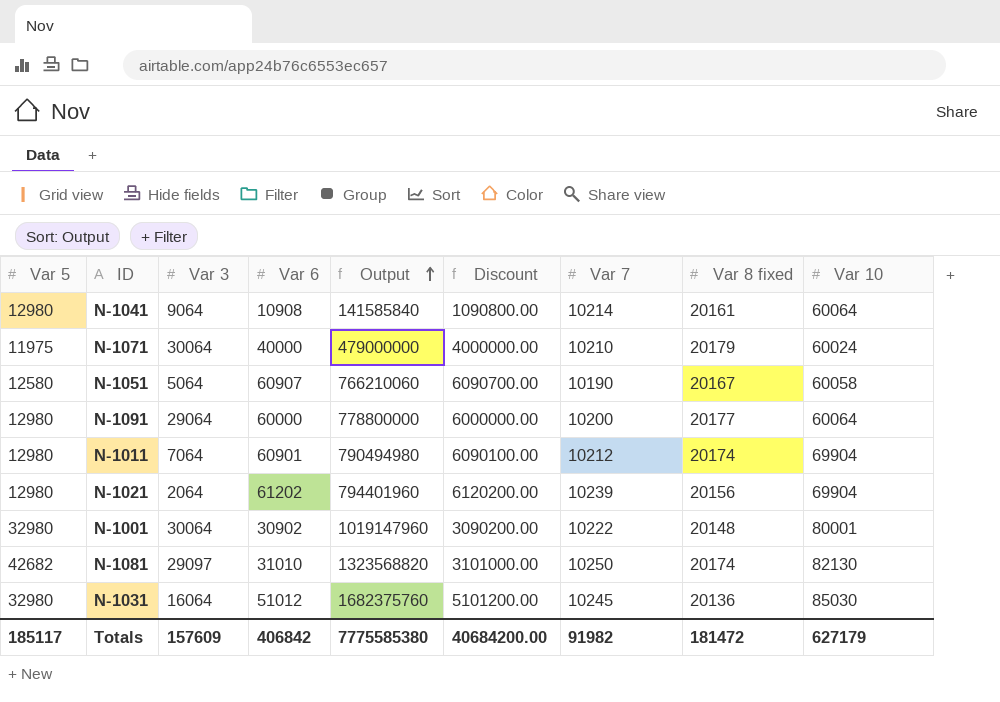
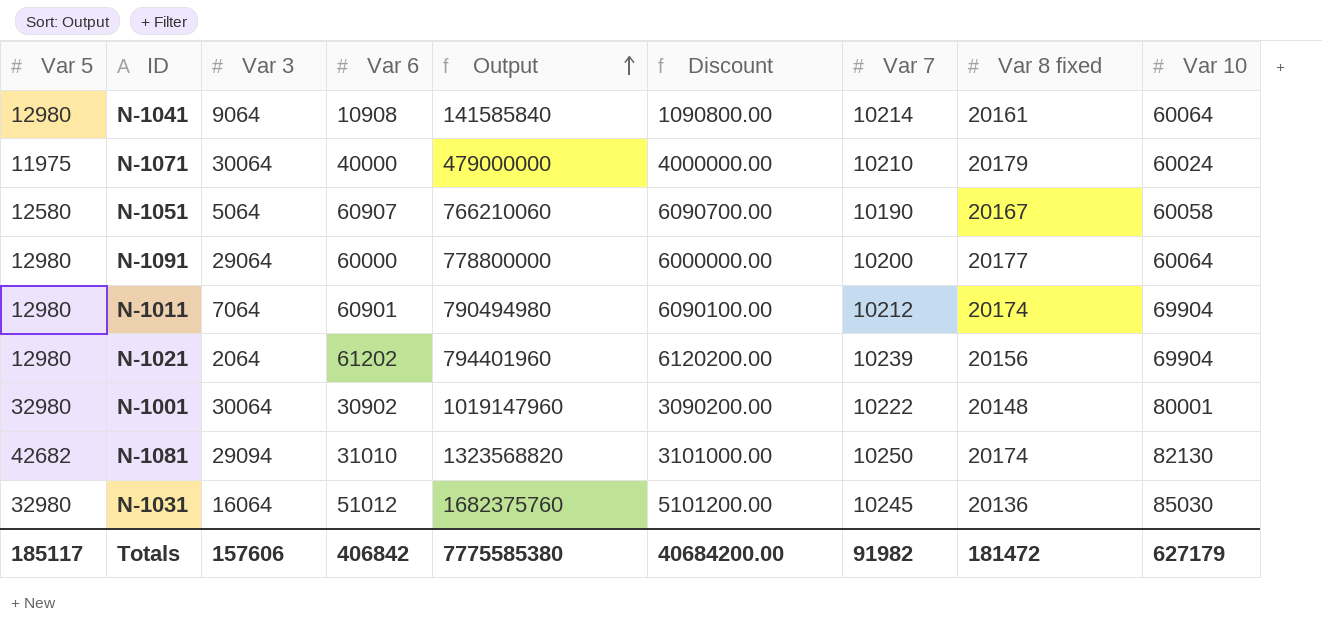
N-1081 | Var 3: 29097 -> 29094
Totals | Var 3: 157609 -> 157606

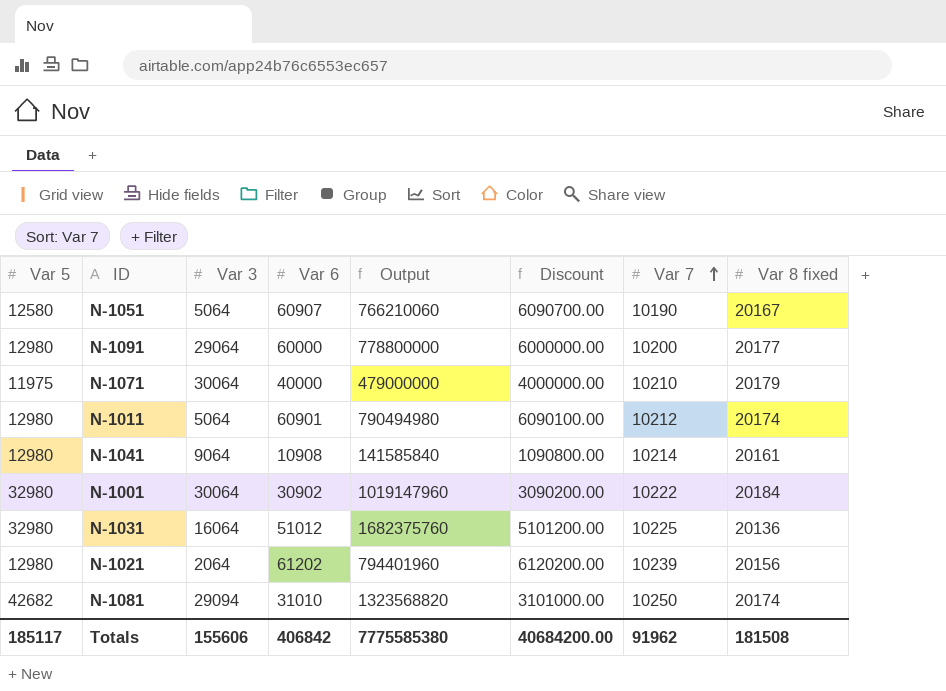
row order: Output ascending -> Var 7 ascending
column Var 10 | position: 9 -> none
N-1011 | Var 3: 7064 -> 5064
N-1001 | Var 8 fixed: 20148 -> 20184
N-1031 | Var 7: 10245 -> 10225
Totals | Var 3: 157606 -> 155606
Totals | Var 7: 91982 -> 91962
Totals | Var 8 fixed: 181472 -> 181508

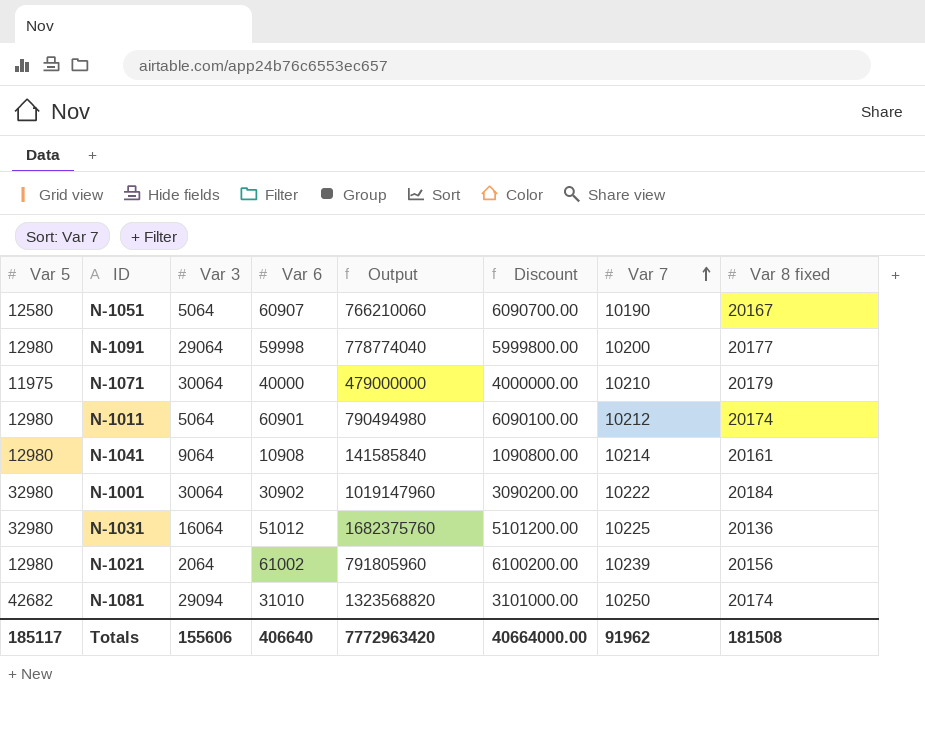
N-1091 | Var 6: 60000 -> 59998
N-1091 | Output: 778800000 -> 778774040
N-1091 | Discount: 6000000.00 -> 5999800.00
N-1021 | Var 6: 61202 -> 61002
N-1021 | Output: 794401960 -> 791805960
N-1021 | Discount: 6120200.00 -> 6100200.00
Totals | Var 6: 406842 -> 406640
Totals | Output: 7775585380 -> 7772963420
Totals | Discount: 40684200.00 -> 40664000.00

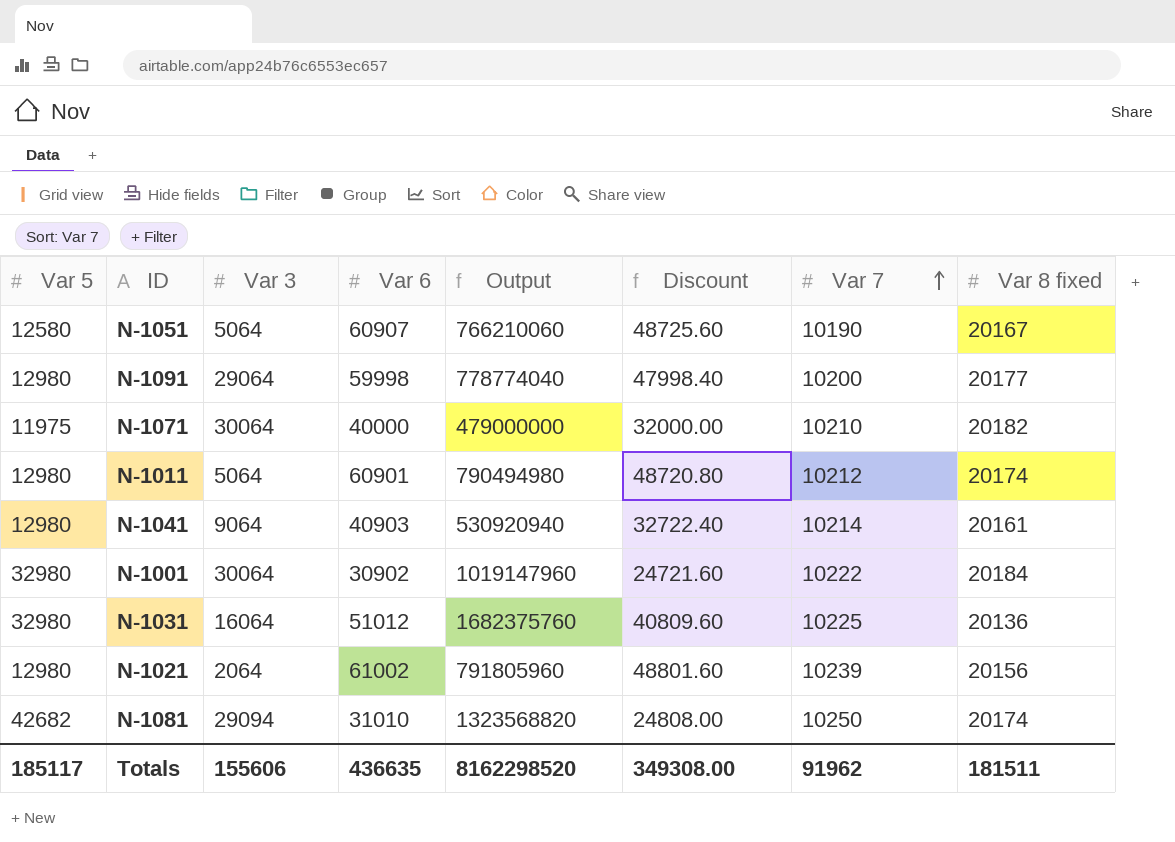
column Discount | formula: [Var 6] * 100 -> [Var 6] * 0.8
N-1071 | Var 8 fixed: 20179 -> 20182
N-1041 | Var 6: 10908 -> 40903
N-1041 | Output: 141585840 -> 530920940
Totals | Var 6: 406640 -> 436635
Totals | Output: 7772963420 -> 8162298520
Totals | Discount: 40664000.00 -> 349308.00
Totals | Var 8 fixed: 181508 -> 181511

